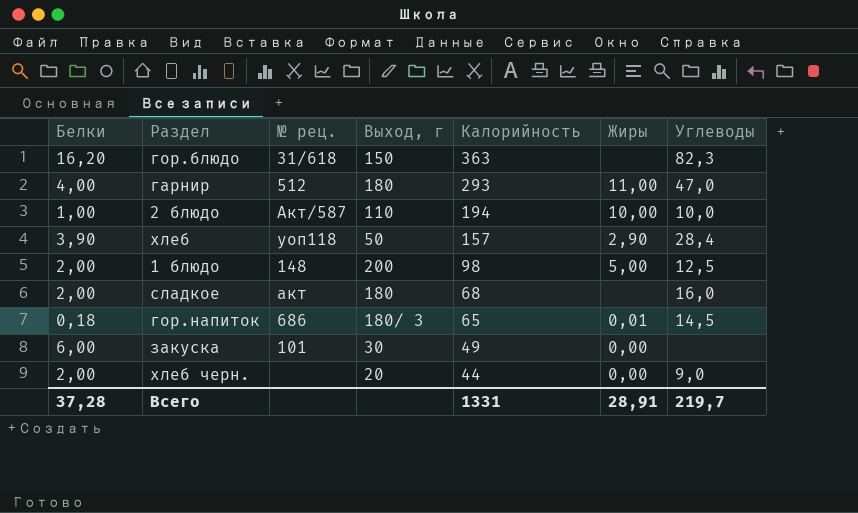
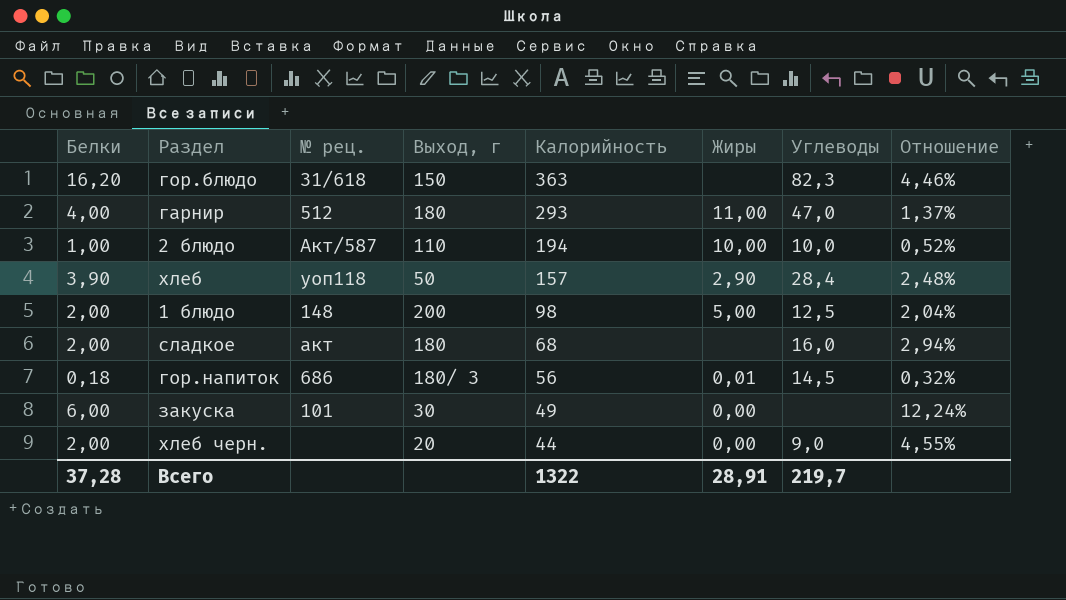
column Отношение | formula: none -> [Белки] / [Калорийность]
гор.напиток | Калорийность: 65 -> 56
Всего | Калорийность: 1331 -> 1322

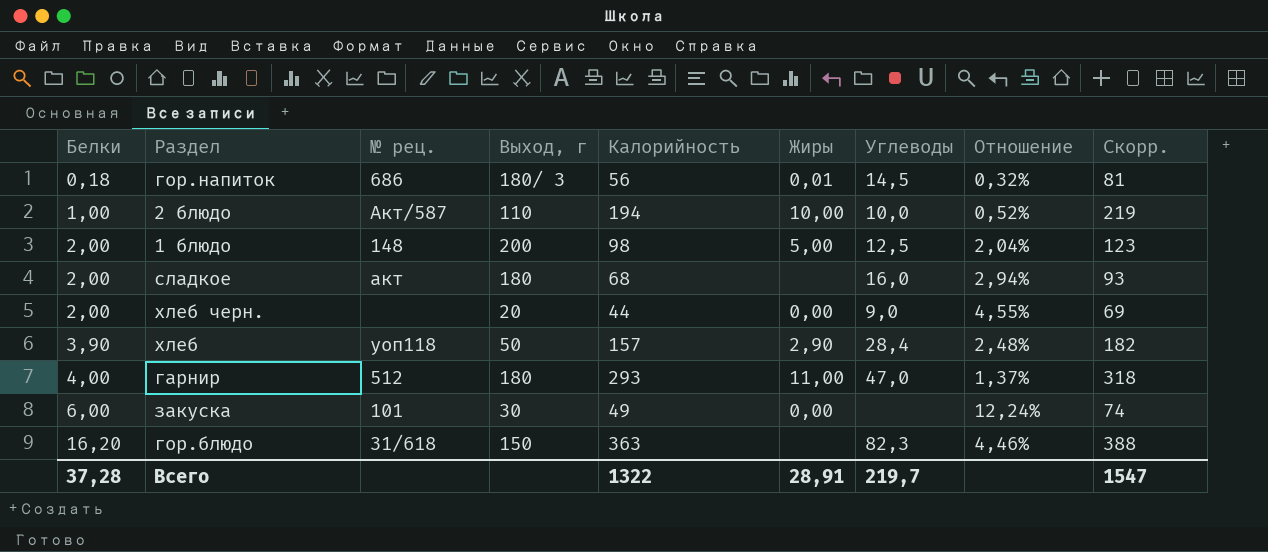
row order: Калорийность descending -> Белки ascending
column Скорр. | formula: none -> [Калорийность] + 25

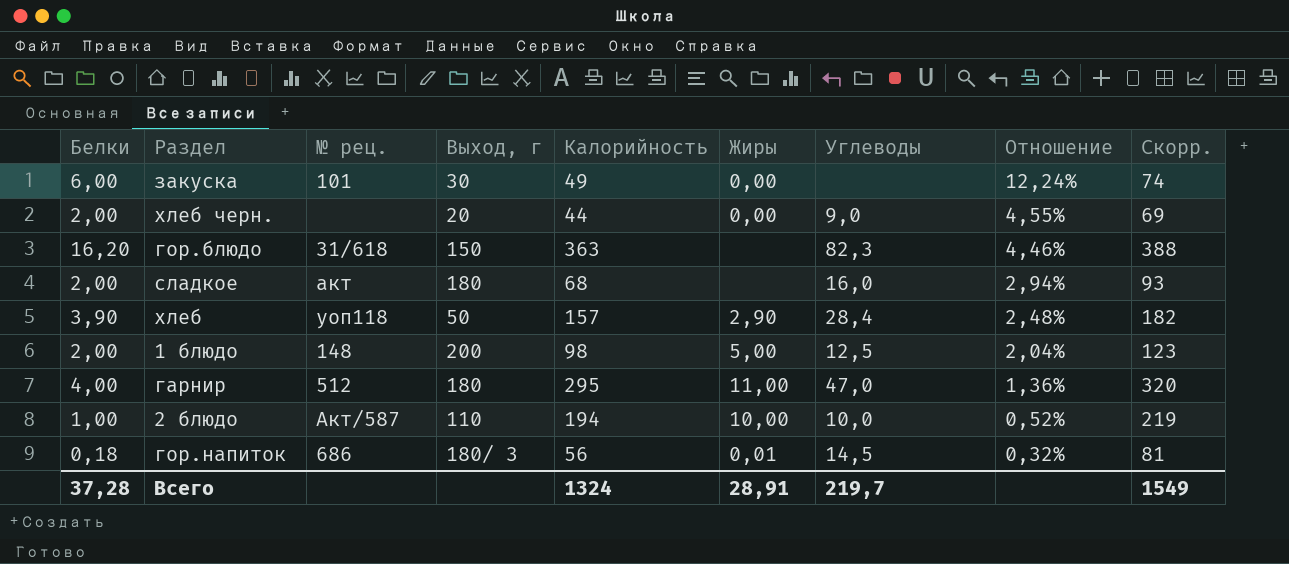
row order: Белки ascending -> Отношение descending
гарнир | Калорийность: 293 -> 295
гарнир | Отношение: 1,37% -> 1,36%
гарнир | Скорр.: 318 -> 320
Всего | Калорийность: 1322 -> 1324
Всего | Скорр.: 1547 -> 1549

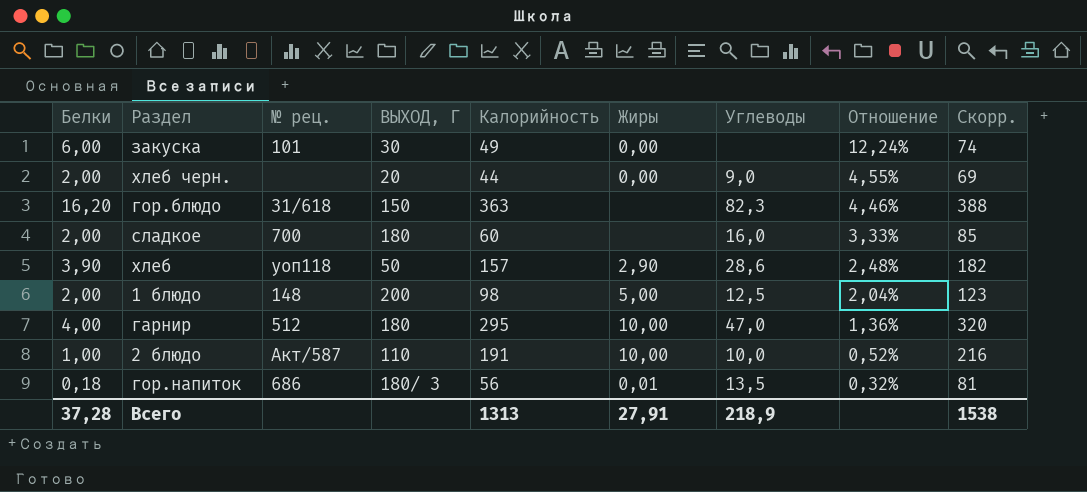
column name: Выход, г -> ВЫХОД, Г
сладкое | № рец.: акт -> 700
сладкое | Калорийность: 68 -> 60
сладкое | Отношение: 2,94% -> 3,33%
сладкое | Скорр.: 93 -> 85
хлеб | Углеводы: 28,4 -> 28,6
гарнир | Жиры: 11,00 -> 10,00
2 блюдо | Калорийность: 194 -> 191
2 блюдо | Скорр.: 219 -> 216
гор.напиток | Углеводы: 14,5 -> 13,5
Всего | Калорийность: 1324 -> 1313
Всего | Жиры: 28,91 -> 27,91
Всего | Углеводы: 219,7 -> 218,9
Всего | Скорр.: 1549 -> 1538

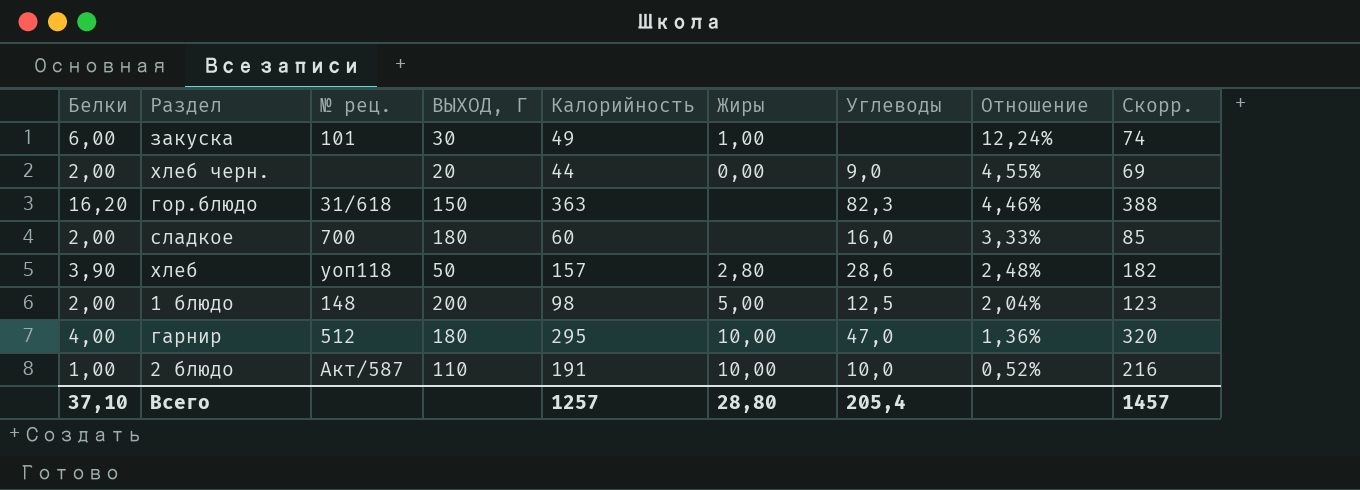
row гор.напиток: 0,18 | 686 | 180/ 3 | 56 | 0,01 | 13,5 | 0,32% | 81 -> none
закуска | Жиры: 0,00 -> 1,00
хлеб | Жиры: 2,90 -> 2,80
Всего | Белки: 37,28 -> 37,10
Всего | Калорийность: 1313 -> 1257
Всего | Жиры: 27,91 -> 28,80
Всего | Углеводы: 218,9 -> 205,4
Всего | Скорр.: 1538 -> 1457

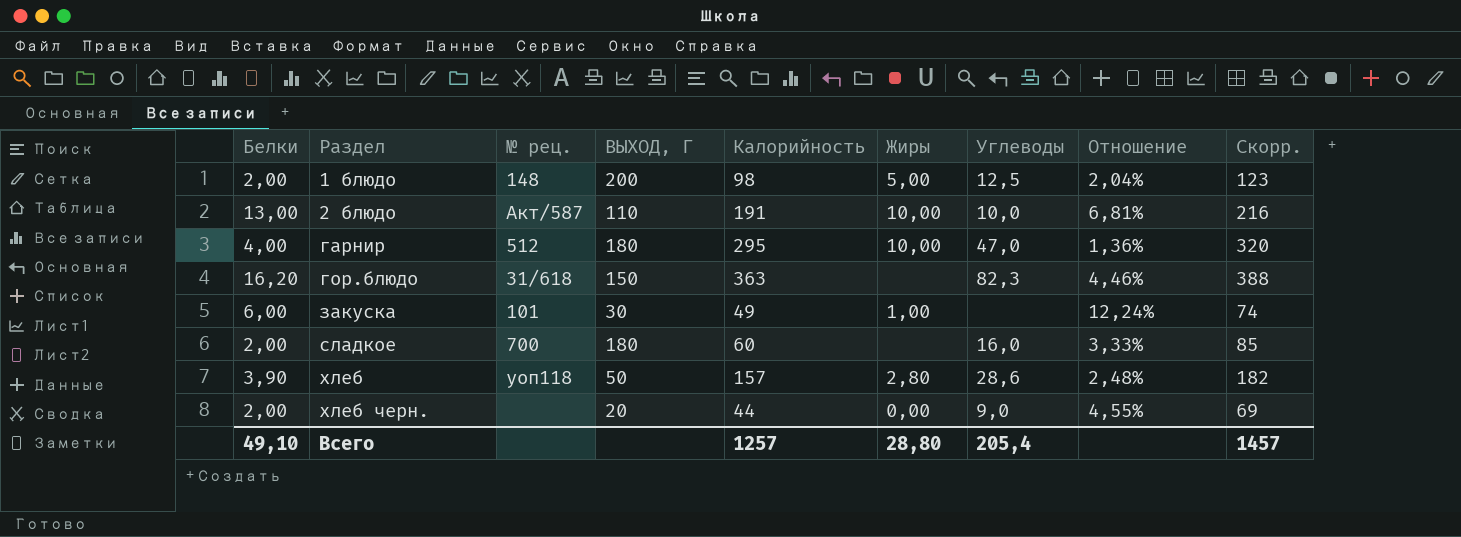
row order: Отношение descending -> Раздел ascending
2 блюдо | Белки: 1,00 -> 13,00
2 блюдо | Отношение: 0,52% -> 6,81%
Всего | Белки: 37,10 -> 49,10

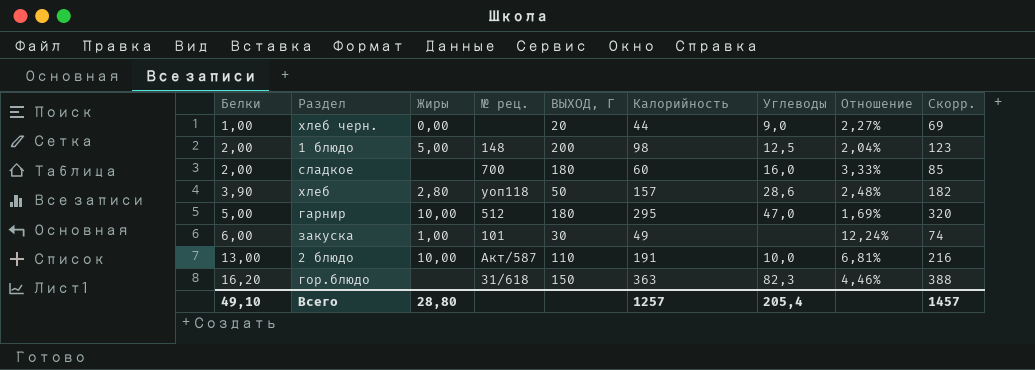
row order: Раздел ascending -> Белки ascending
column Жиры | position: 6 -> 3
хлеб черн. | Белки: 2,00 -> 1,00
хлеб черн. | Отношение: 4,55% -> 2,27%
гарнир | Белки: 4,00 -> 5,00
гарнир | Отношение: 1,36% -> 1,69%

